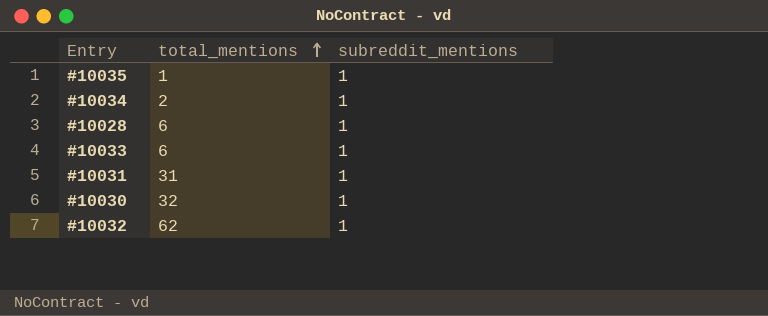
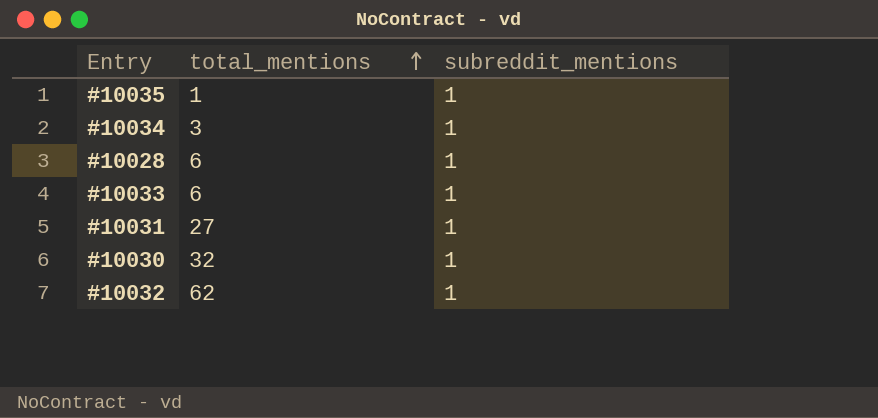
#10034 | total_mentions: 2 -> 3
#10031 | total_mentions: 31 -> 27

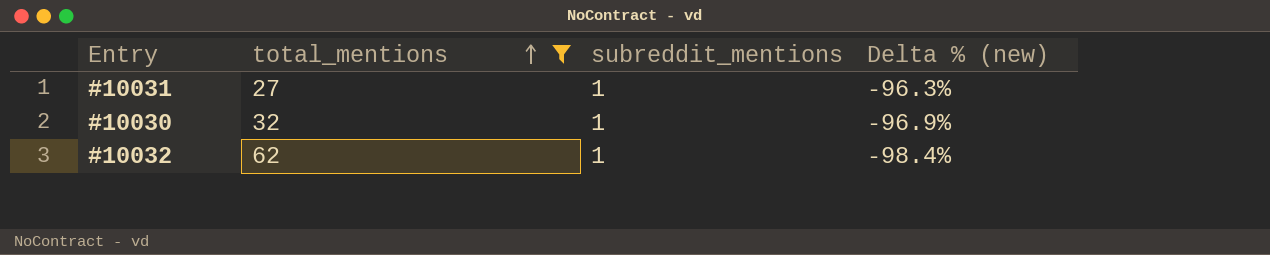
filter: none -> total_mentions >= 27
column Delta % (new) | formula: none -> ([subreddit_mentions] - [total_mentions]) / [total_mentions]

